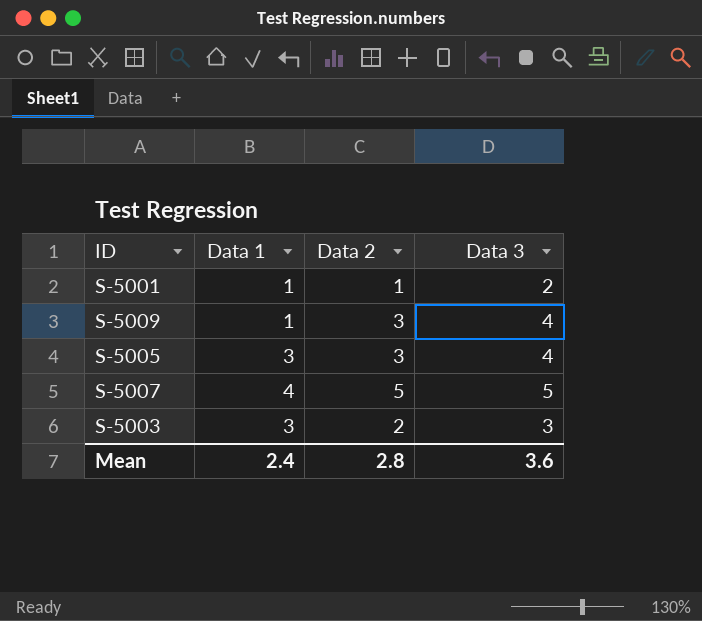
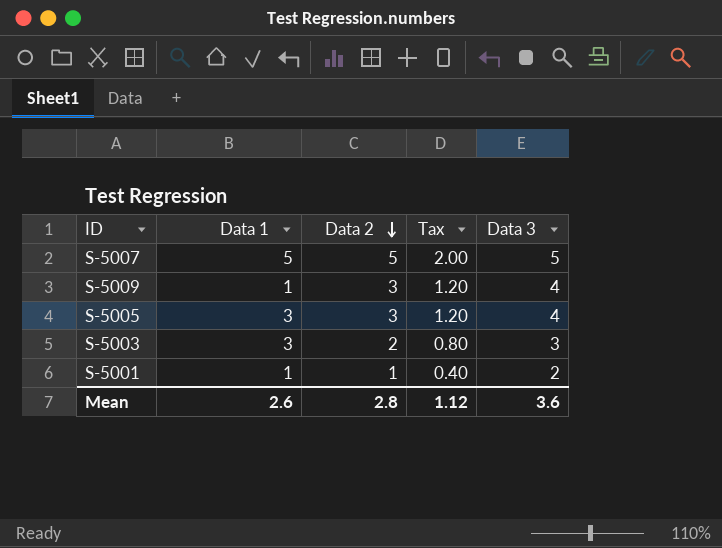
row order: none -> Data 2 descending
column Tax | formula: none -> [Data 2] * 0.4
S-5007 | Data 1: 4 -> 5
Mean | Data 1: 2.4 -> 2.6

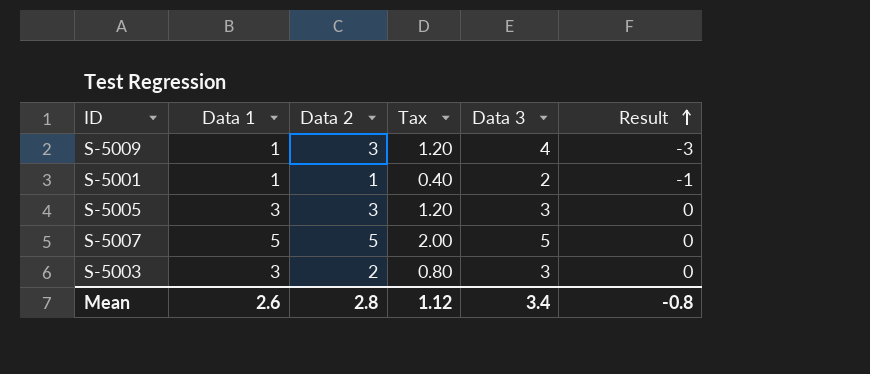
row order: Data 2 descending -> Result ascending
column Result | formula: none -> [Data 1] - [Data 3]
S-5005 | Data 3: 4 -> 3
Mean | Data 3: 3.6 -> 3.4

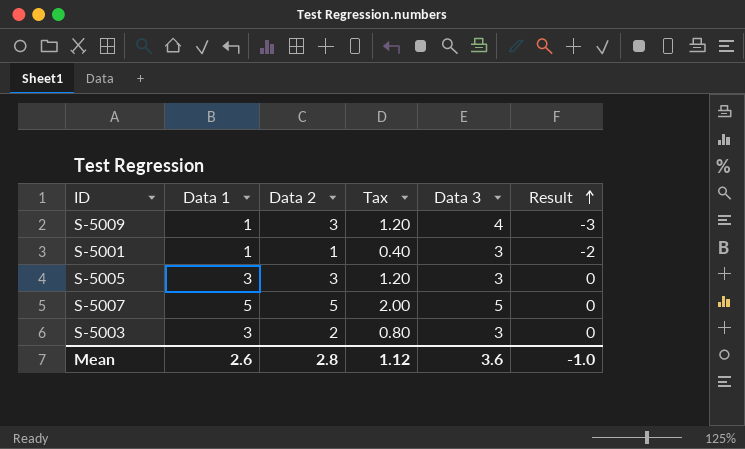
S-5001 | Data 3: 2 -> 3
S-5001 | Result: -1 -> -2
Mean | Data 3: 3.4 -> 3.6
Mean | Result: -0.8 -> -1.0

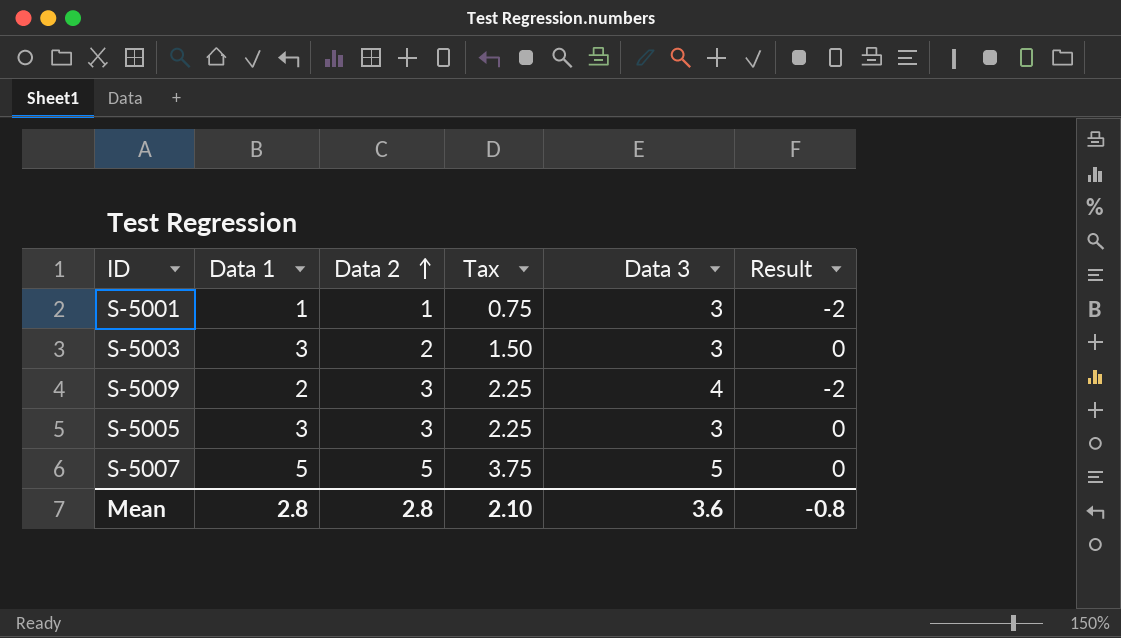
row order: Result ascending -> Data 2 ascending
column Tax | formula: [Data 2] * 0.4 -> [Data 2] * 0.75
S-5009 | Data 1: 1 -> 2
S-5009 | Result: -3 -> -2
Mean | Data 1: 2.6 -> 2.8
Mean | Tax: 1.12 -> 2.10
Mean | Result: -1.0 -> -0.8

